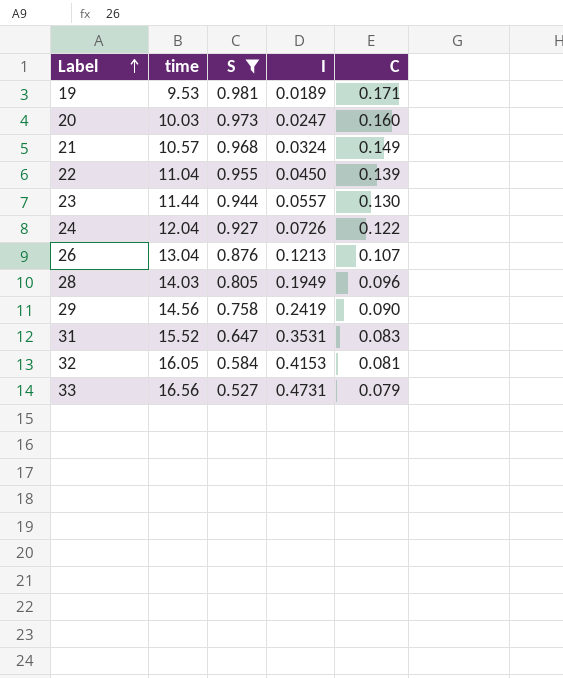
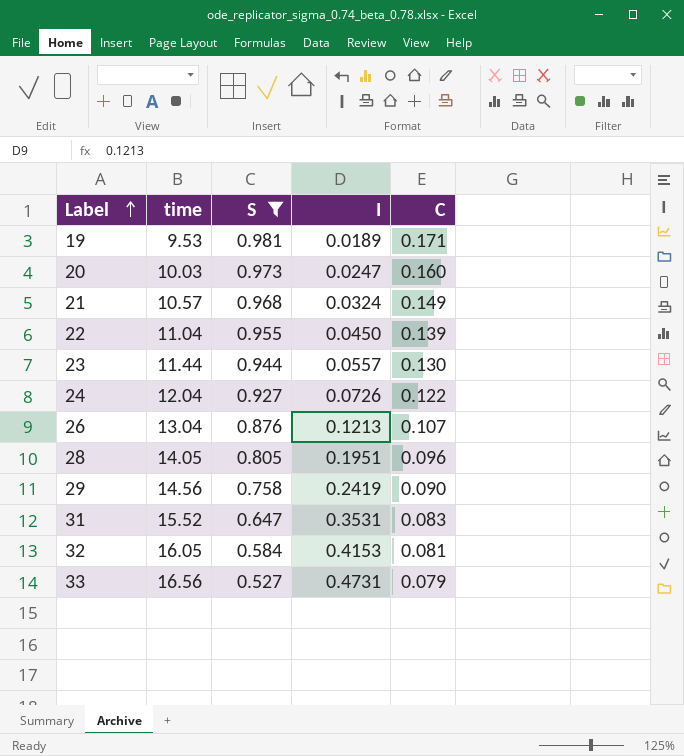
28 | time: 14.03 -> 14.05
28 | I: 0.1949 -> 0.1951

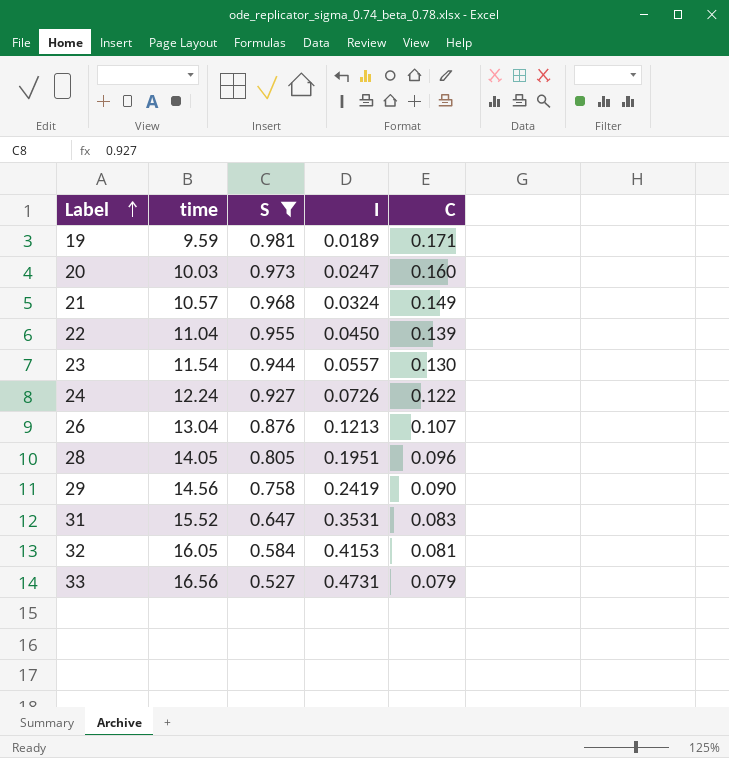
19 | time: 9.53 -> 9.59
23 | time: 11.44 -> 11.54
24 | time: 12.04 -> 12.24

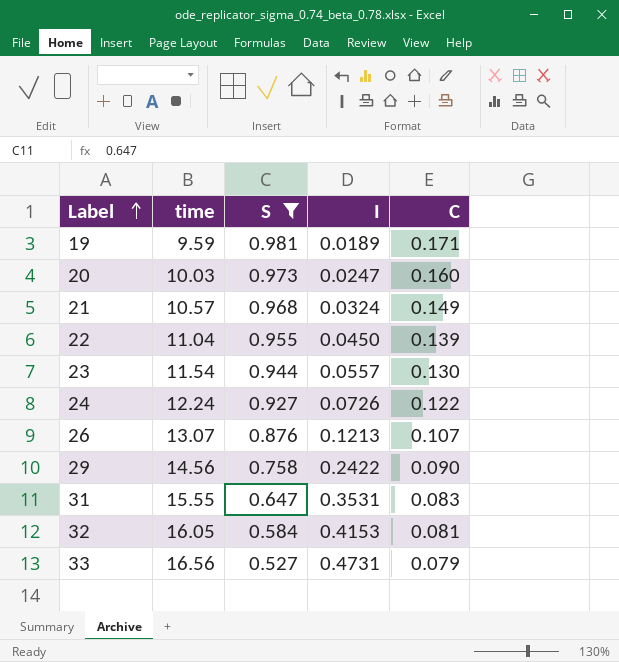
row 28: 14.05 | 0.805 | 0.1951 | 0.096 -> none
26 | time: 13.04 -> 13.07
29 | I: 0.2419 -> 0.2422
31 | time: 15.52 -> 15.55

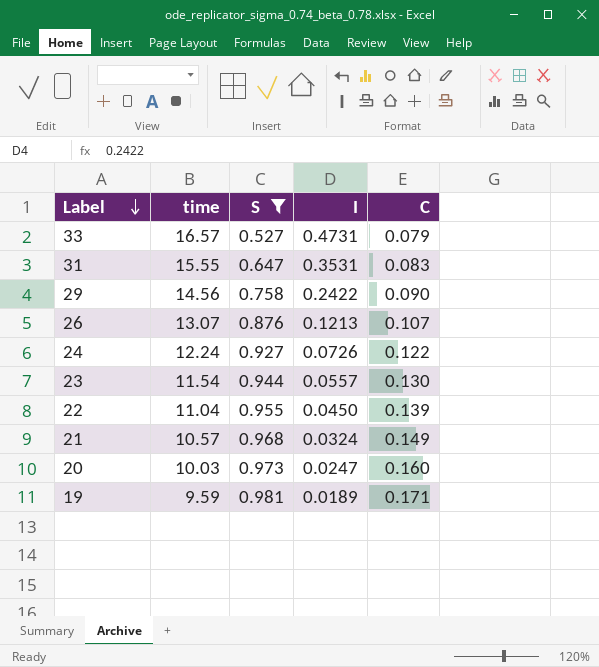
row order: Label ascending -> Label descending
row 32: 16.05 | 0.584 | 0.4153 | 0.081 -> none
33 | time: 16.56 -> 16.57

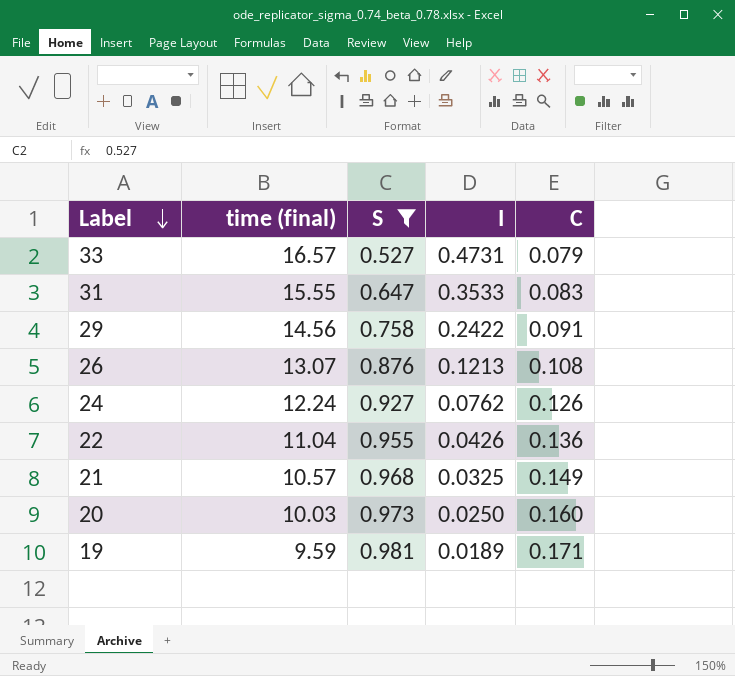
column name: time -> time (final)
row 23: 11.54 | 0.944 | 0.0557 | 0.130 -> none
31 | I: 0.3531 -> 0.3533
29 | C: 0.090 -> 0.091
26 | C: 0.107 -> 0.108
24 | I: 0.0726 -> 0.0762
24 | C: 0.122 -> 0.126
22 | I: 0.0450 -> 0.0426
22 | C: 0.139 -> 0.136
21 | I: 0.0324 -> 0.0325
20 | I: 0.0247 -> 0.0250

